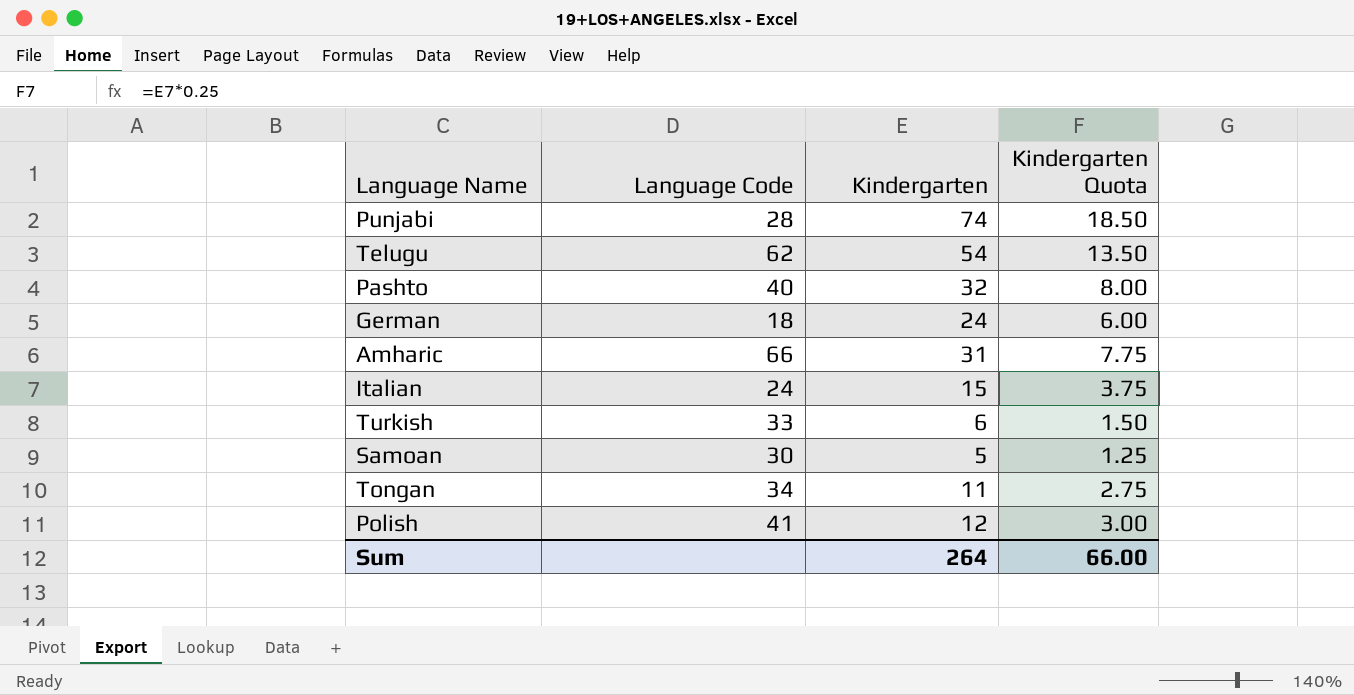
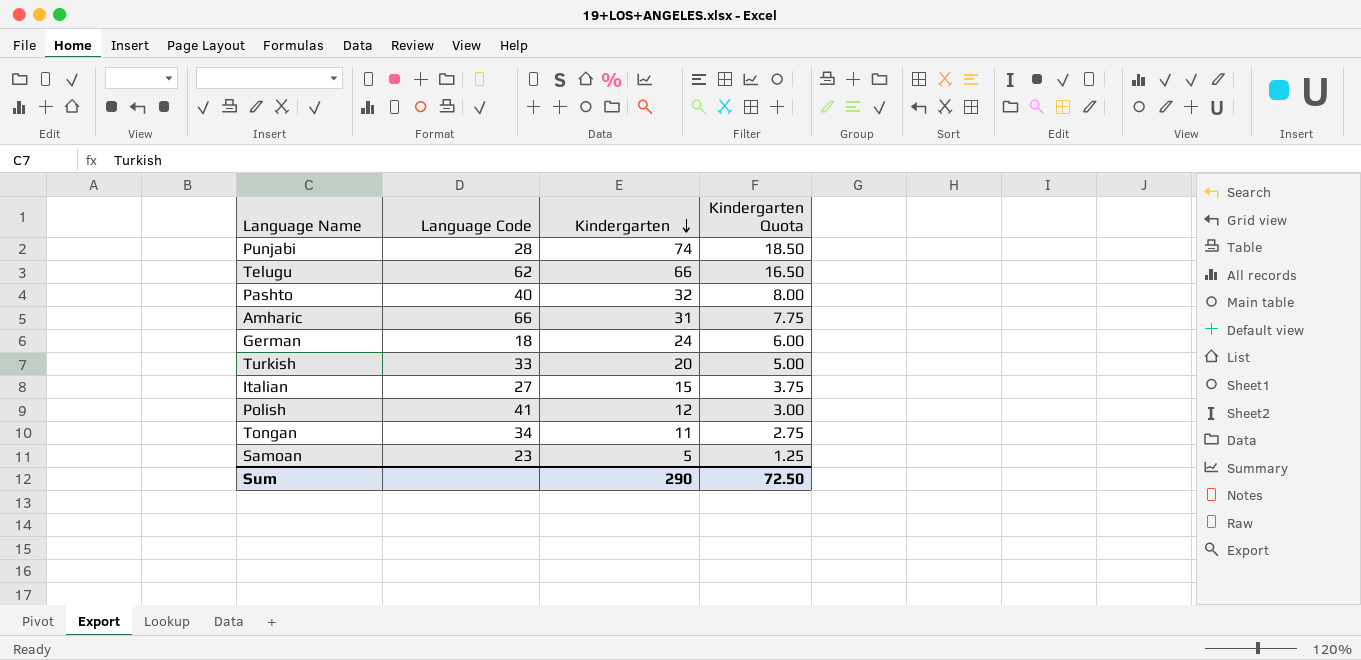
row order: none -> Kindergarten descending
Telugu | Kindergarten: 54 -> 66
Telugu | Kindergarten Quota: 13.50 -> 16.50
Turkish | Kindergarten: 6 -> 20
Turkish | Kindergarten Quota: 1.50 -> 5.00
Italian | Language Code: 24 -> 27
Samoan | Language Code: 30 -> 23
Sum | Kindergarten: 264 -> 290
Sum | Kindergarten Quota: 66.00 -> 72.50

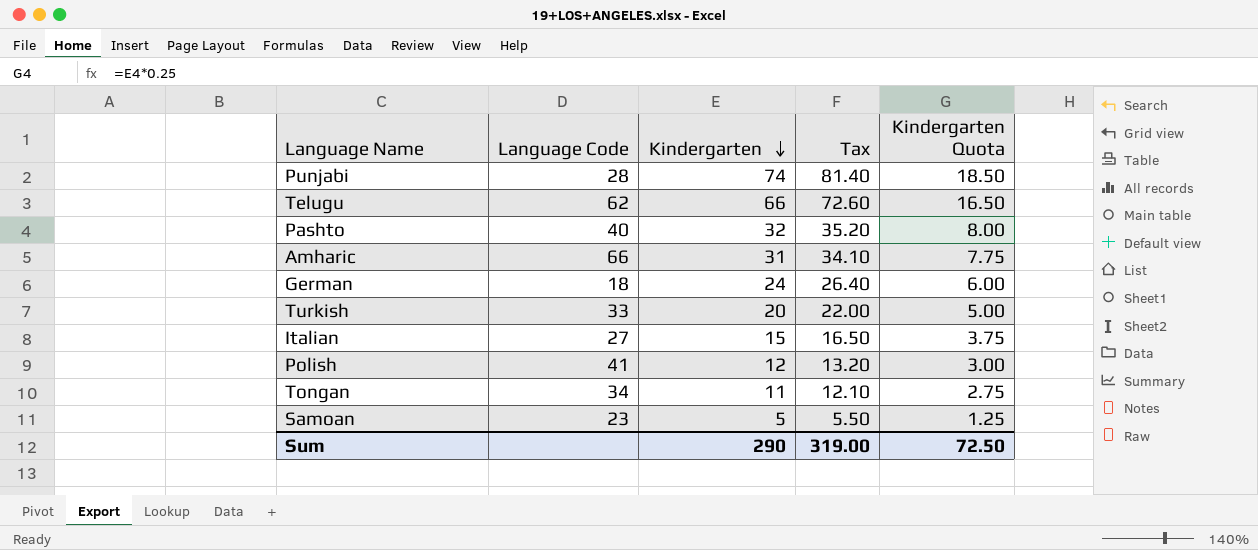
column Tax | formula: none -> [Kindergarten] * 1.1

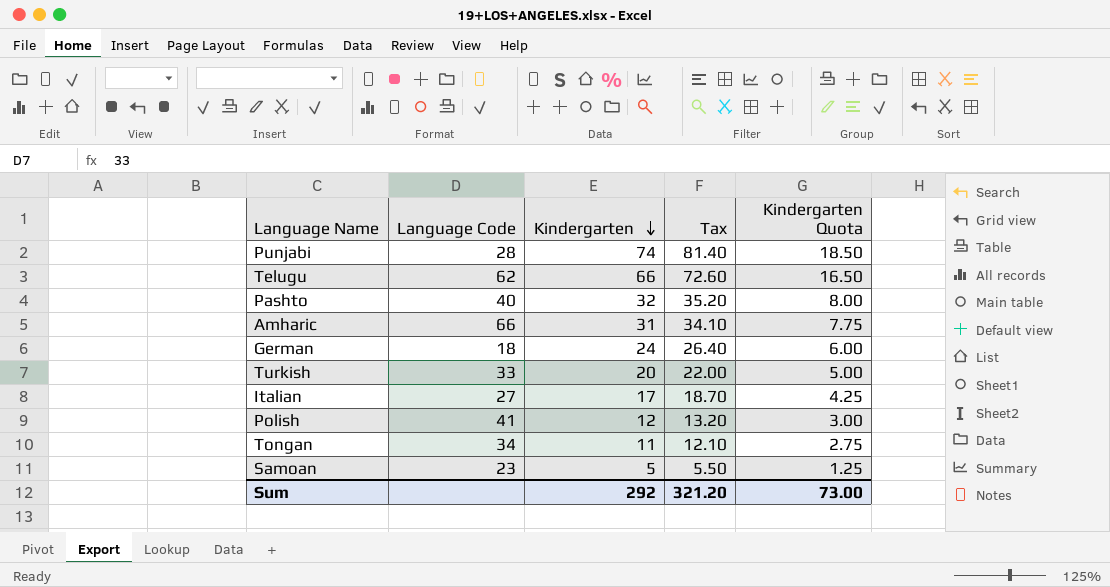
Italian | Kindergarten: 15 -> 17
Italian | Tax: 16.50 -> 18.70
Italian | Kindergarten Quota: 3.75 -> 4.25
Sum | Kindergarten: 290 -> 292
Sum | Tax: 319.00 -> 321.20
Sum | Kindergarten Quota: 72.50 -> 73.00

